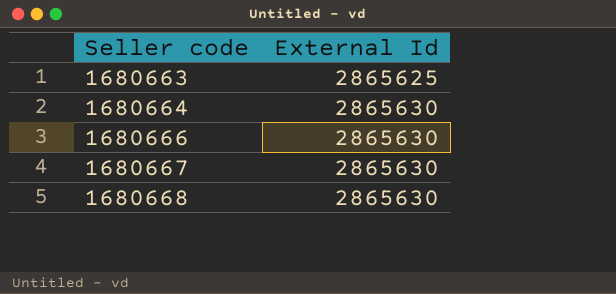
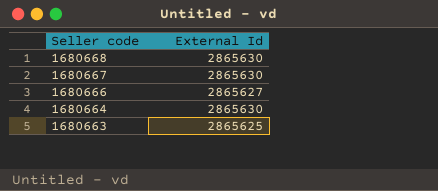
row order: Seller code ascending -> Seller code descending
1680666 | External Id: 2865630 -> 2865627

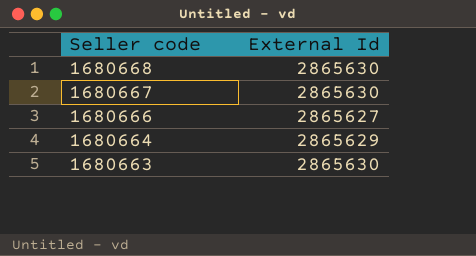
1680664 | External Id: 2865630 -> 2865629
1680663 | External Id: 2865625 -> 2865630

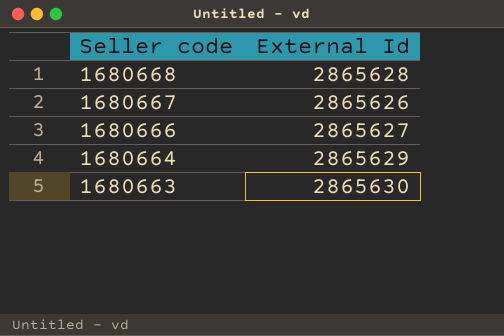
1680668 | External Id: 2865630 -> 2865628
1680667 | External Id: 2865630 -> 2865626

